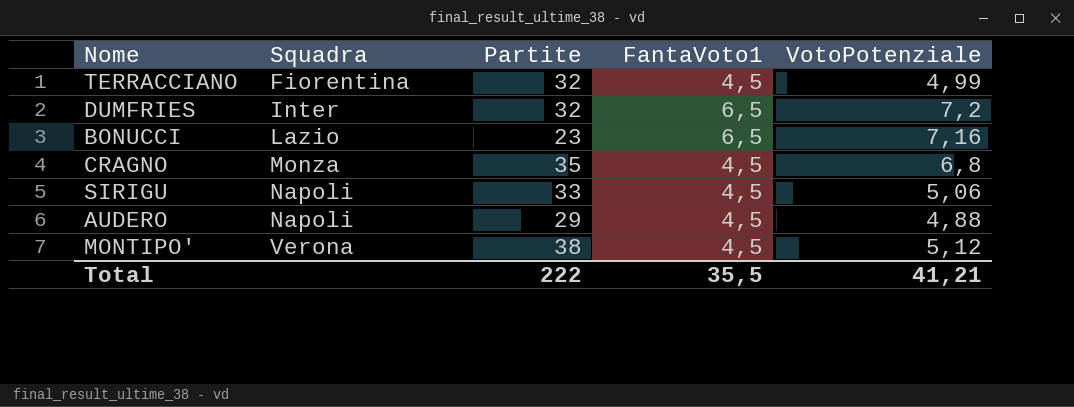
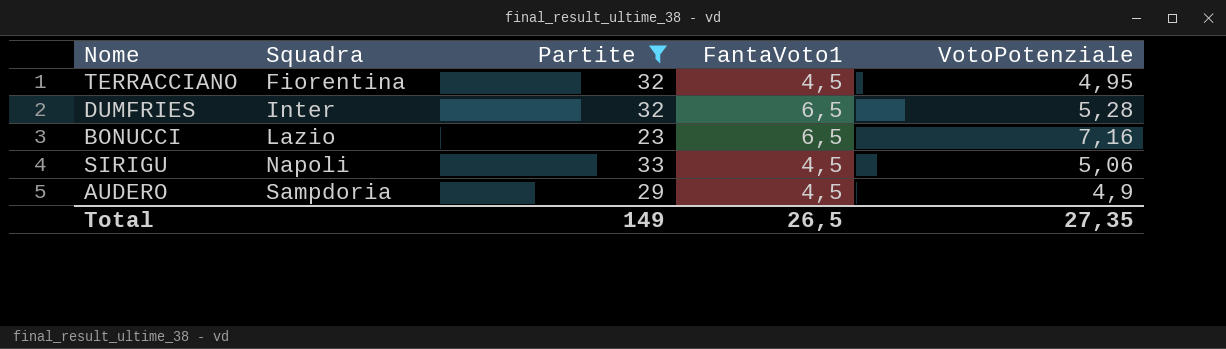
filter: none -> Partite <= 33
TERRACCIANO | VotoPotenziale: 4,99 -> 4,95
DUMFRIES | VotoPotenziale: 7,2 -> 5,28
AUDERO | Squadra: Napoli -> Sampdoria
AUDERO | VotoPotenziale: 4,88 -> 4,9
Total | Partite: 222 -> 149
Total | FantaVoto1: 35,5 -> 26,5
Total | VotoPotenziale: 41,21 -> 27,35

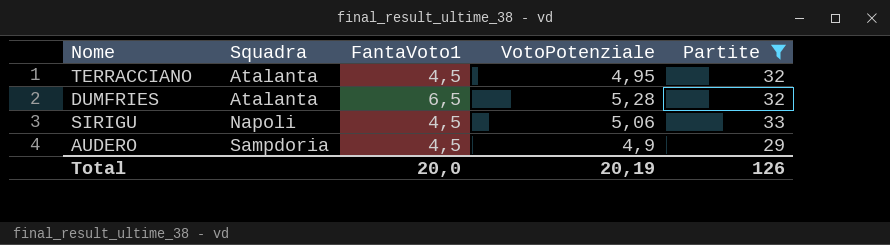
column Partite | position: 3 -> 5
row BONUCCI: Lazio | 23 | 6,5 | 7,16 -> none
TERRACCIANO | Squadra: Fiorentina -> Atalanta
DUMFRIES | Squadra: Inter -> Atalanta
Total | FantaVoto1: 26,5 -> 20,0
Total | VotoPotenziale: 27,35 -> 20,19
Total | Partite: 149 -> 126

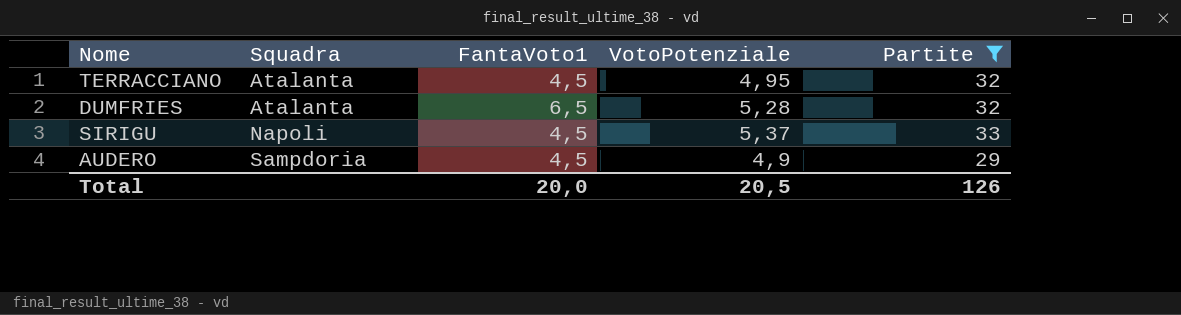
SIRIGU | VotoPotenziale: 5,06 -> 5,37
Total | VotoPotenziale: 20,19 -> 20,5

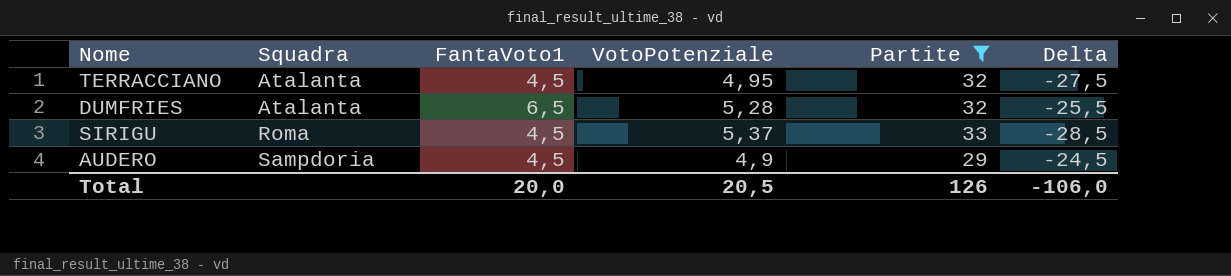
column Delta | formula: none -> [FantaVoto1] - [Partite]
SIRIGU | Squadra: Napoli -> Roma

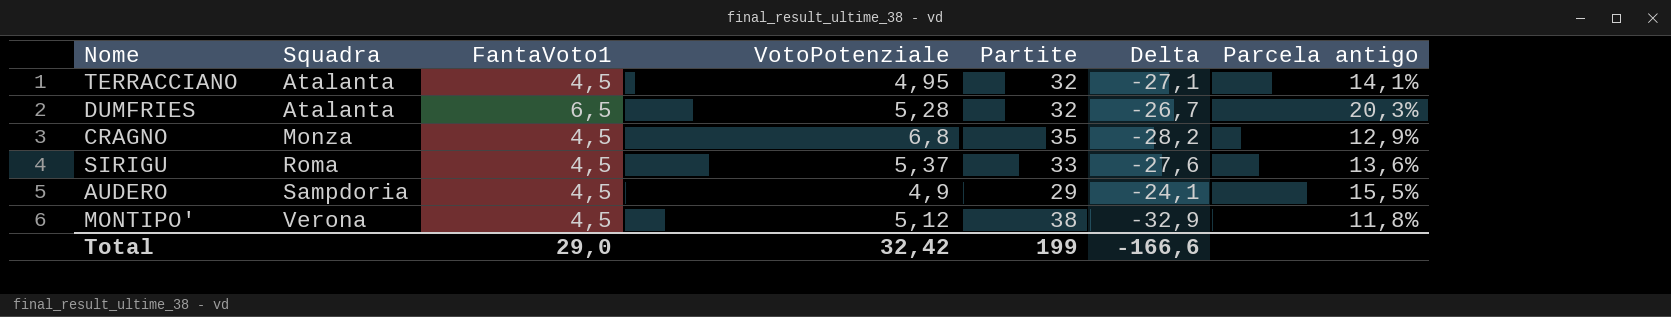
filter: Partite <= 33 -> none
column Delta | formula: [FantaVoto1] - [Partite] -> [VotoPotenziale] - [Partite]
column Parcela antigo | formula: none -> [FantaVoto1] / [Partite]
Total | FantaVoto1: 20,0 -> 29,0
Total | VotoPotenziale: 20,5 -> 32,42
Total | Partite: 126 -> 199
Total | Delta: -106,0 -> -166,6

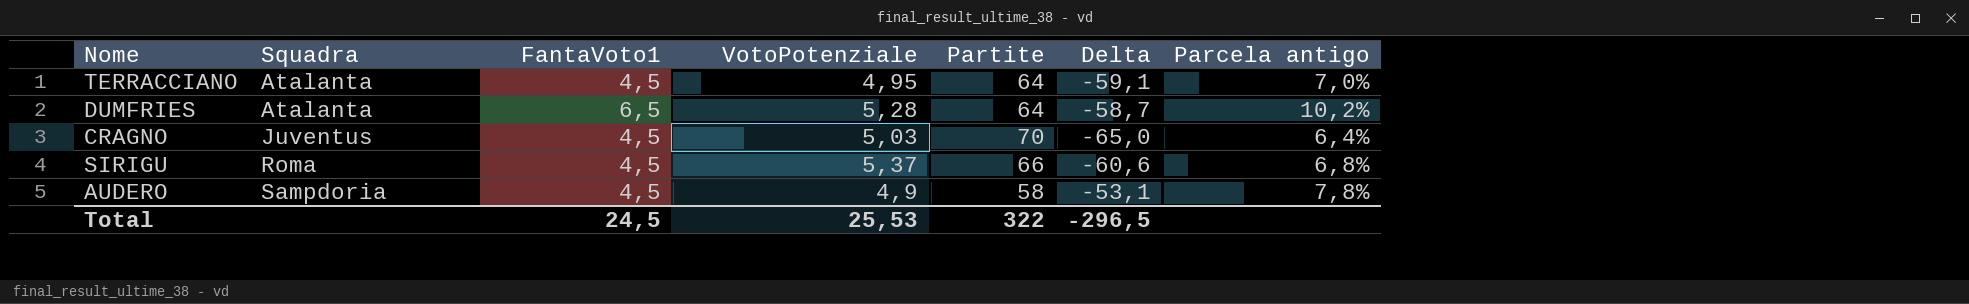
row MONTIPO': Verona | 4,5 | 5,12 | 38 | -32,9 | 11,8% -> none
TERRACCIANO | Partite: 32 -> 64
TERRACCIANO | Delta: -27,1 -> -59,1
TERRACCIANO | Parcela antigo: 14,1% -> 7,0%
DUMFRIES | Partite: 32 -> 64
DUMFRIES | Delta: -26,7 -> -58,7
DUMFRIES | Parcela antigo: 20,3% -> 10,2%
CRAGNO | Squadra: Monza -> Juventus
CRAGNO | VotoPotenziale: 6,8 -> 5,03
CRAGNO | Partite: 35 -> 70
CRAGNO | Delta: -28,2 -> -65,0
CRAGNO | Parcela antigo: 12,9% -> 6,4%
SIRIGU | Partite: 33 -> 66
SIRIGU | Delta: -27,6 -> -60,6
SIRIGU | Parcela antigo: 13,6% -> 6,8%
AUDERO | Partite: 29 -> 58
AUDERO | Delta: -24,1 -> -53,1
AUDERO | Parcela antigo: 15,5% -> 7,8%
Total | FantaVoto1: 29,0 -> 24,5
Total | VotoPotenziale: 32,42 -> 25,53
Total | Partite: 199 -> 322
Total | Delta: -166,6 -> -296,5

